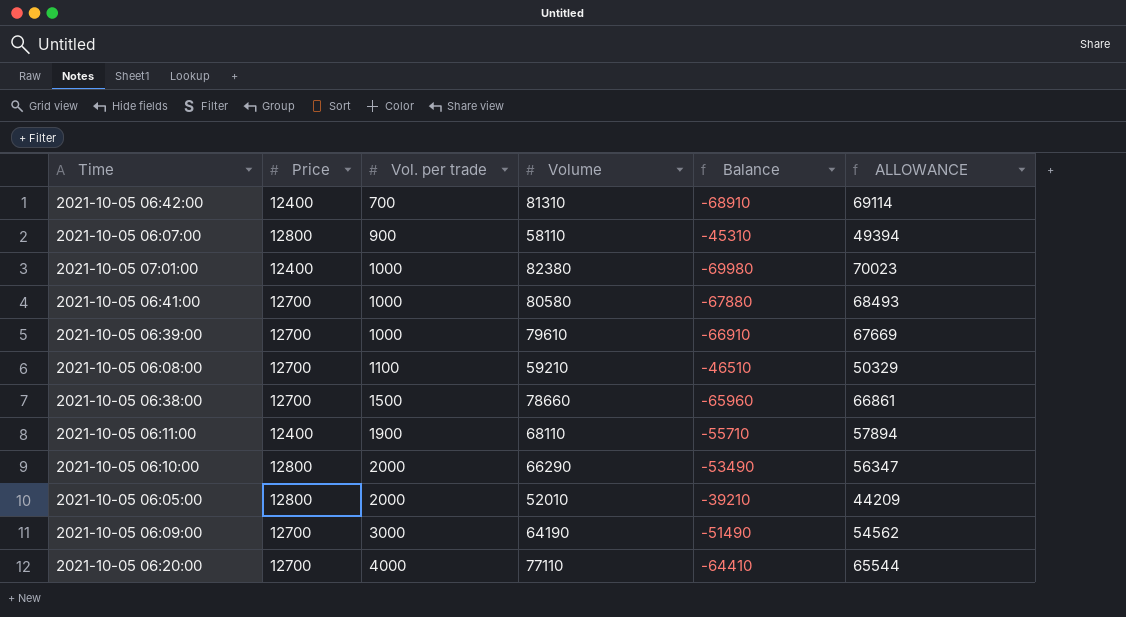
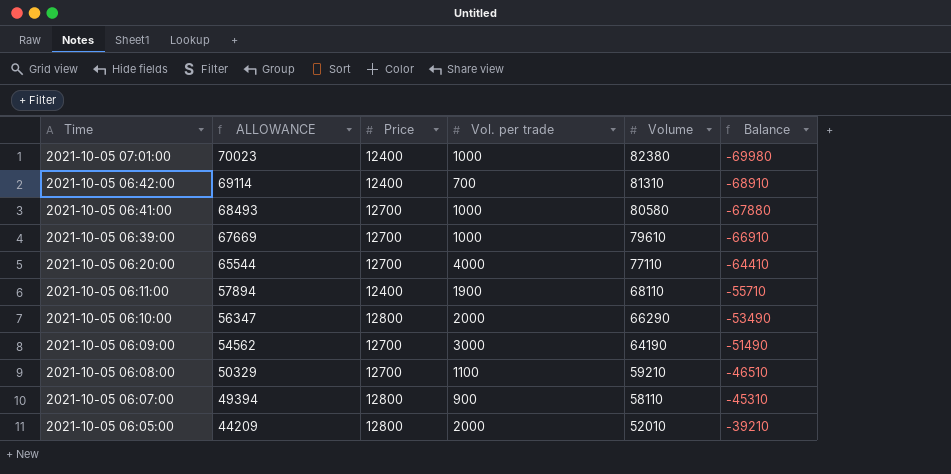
row order: Vol. per trade ascending -> Time descending
column ALLOWANCE | position: 6 -> 2
row 2021-10-05 06:38:00: 12700 | 1500 | 78660 | -65960 | 66861 -> none

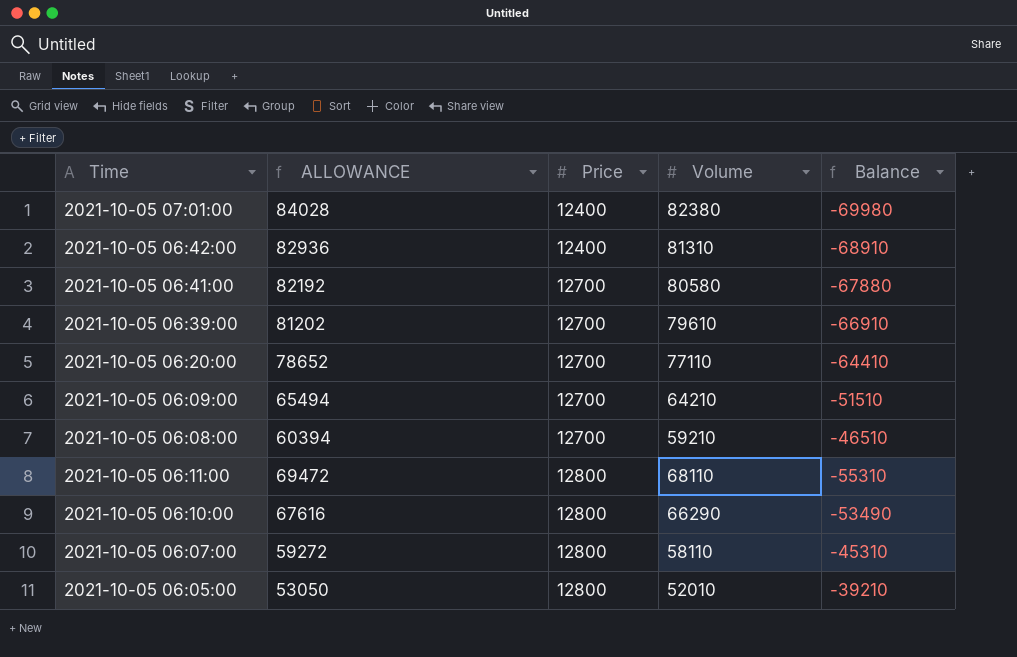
row order: Time descending -> Price ascending
column Vol. per trade | position: 4 -> none
column ALLOWANCE | formula: [Volume] * 0.85 -> [Volume] * 1.02
2021-10-05 06:09:00 | Volume: 64190 -> 64210
2021-10-05 06:09:00 | Balance: -51490 -> -51510
2021-10-05 06:11:00 | Price: 12400 -> 12800
2021-10-05 06:11:00 | Balance: -55710 -> -55310

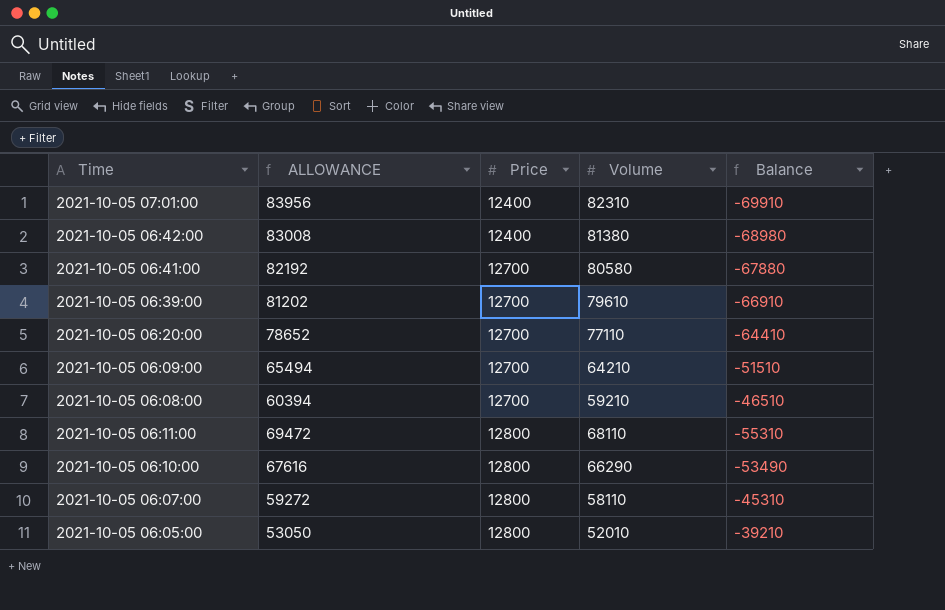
2021-10-05 07:01:00 | ALLOWANCE: 84028 -> 83956
2021-10-05 07:01:00 | Volume: 82380 -> 82310
2021-10-05 07:01:00 | Balance: -69980 -> -69910
2021-10-05 06:42:00 | ALLOWANCE: 82936 -> 83008
2021-10-05 06:42:00 | Volume: 81310 -> 81380
2021-10-05 06:42:00 | Balance: -68910 -> -68980

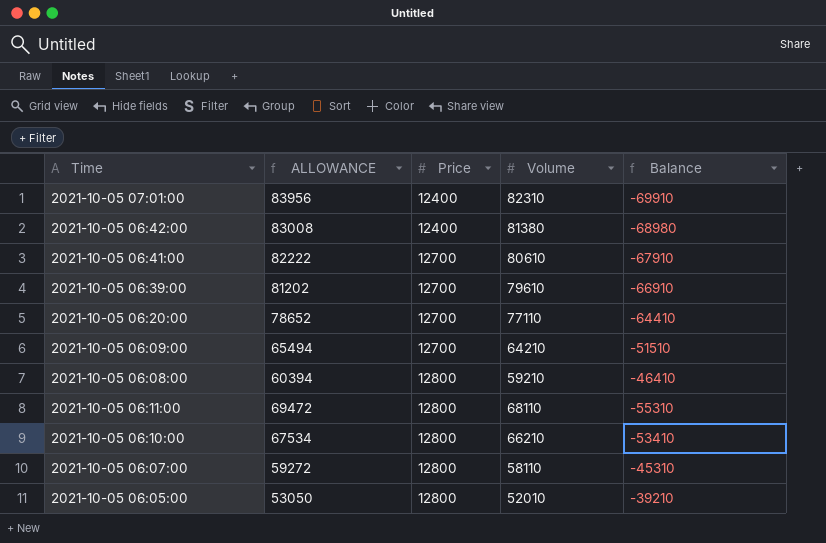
2021-10-05 06:41:00 | ALLOWANCE: 82192 -> 82222
2021-10-05 06:41:00 | Volume: 80580 -> 80610
2021-10-05 06:41:00 | Balance: -67880 -> -67910
2021-10-05 06:08:00 | Price: 12700 -> 12800
2021-10-05 06:08:00 | Balance: -46510 -> -46410
2021-10-05 06:10:00 | ALLOWANCE: 67616 -> 67534
2021-10-05 06:10:00 | Volume: 66290 -> 66210
2021-10-05 06:10:00 | Balance: -53490 -> -53410

